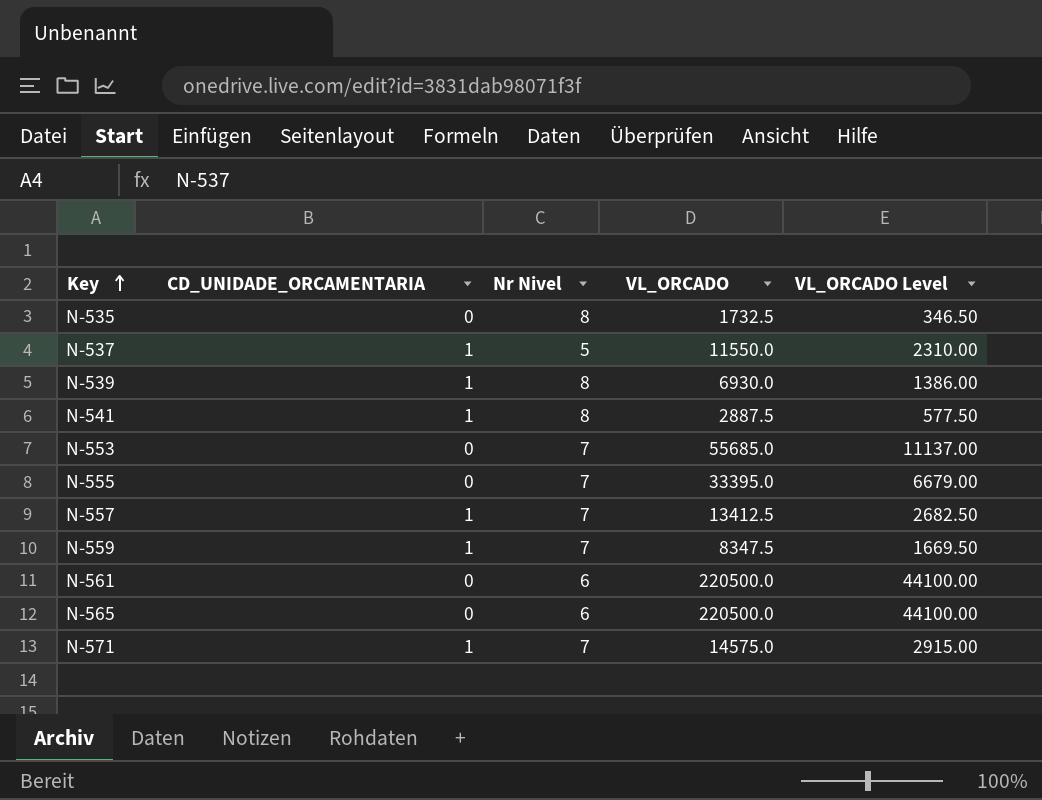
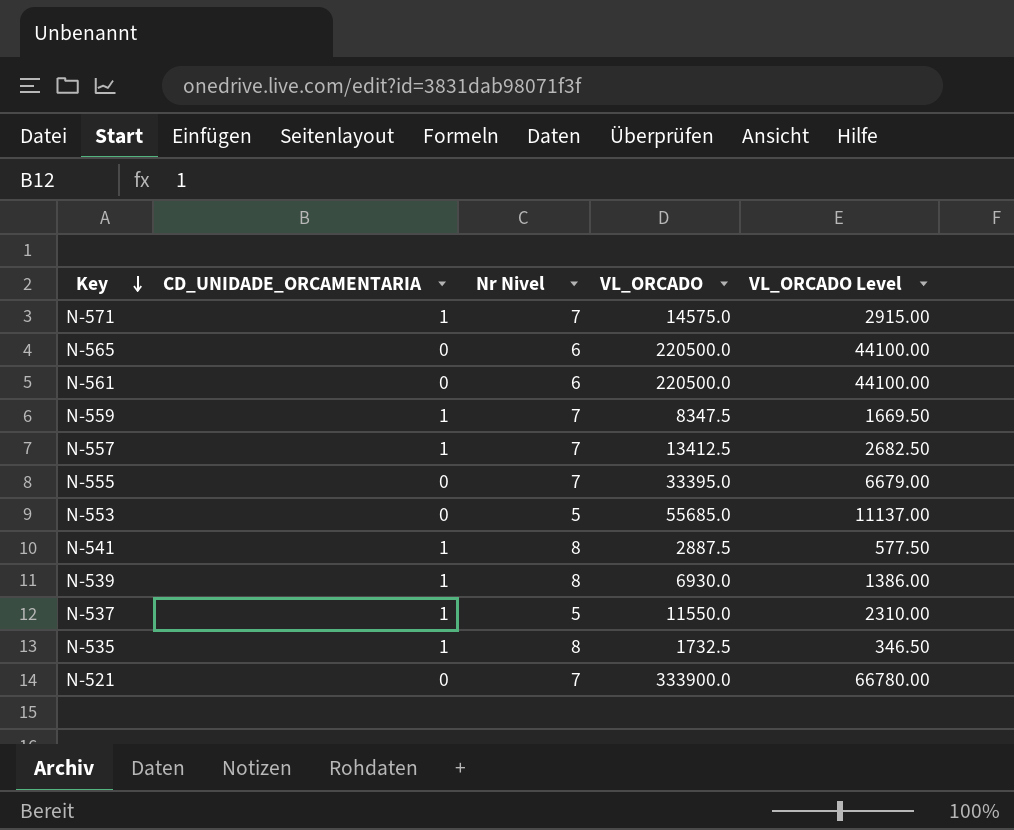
row order: Key ascending -> Key descending
N-553 | Nr Nivel: 7 -> 5
N-535 | CD_UNIDADE_ORCAMENTARIA: 0 -> 1
row N-521: none -> 0 | 7 | 333900.0 | 66780.00

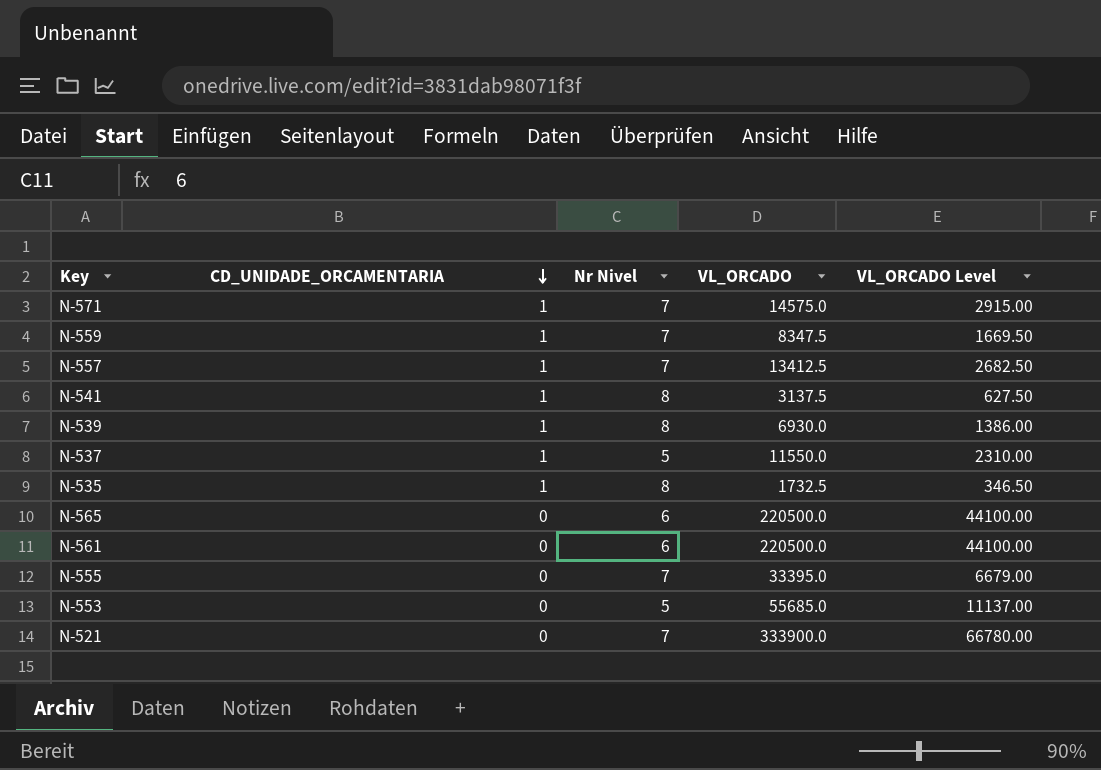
row order: Key descending -> CD_UNIDADE_ORCAMENTARIA descending
N-541 | VL_ORCADO: 2887.5 -> 3137.5
N-541 | VL_ORCADO Level: 577.50 -> 627.50

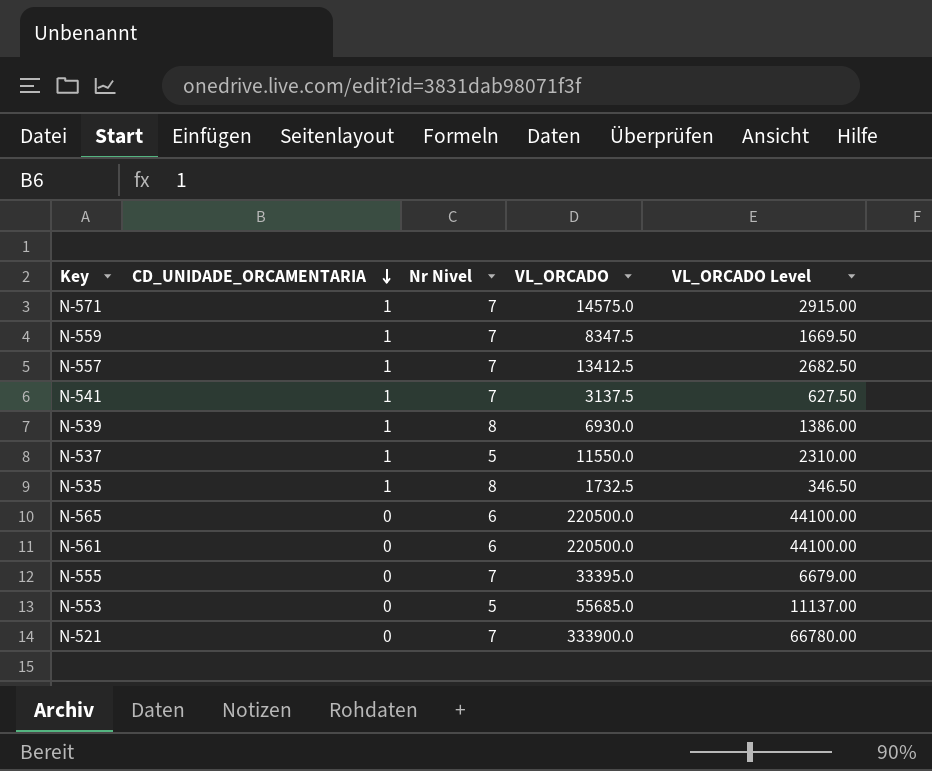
N-541 | Nr Nivel: 8 -> 7

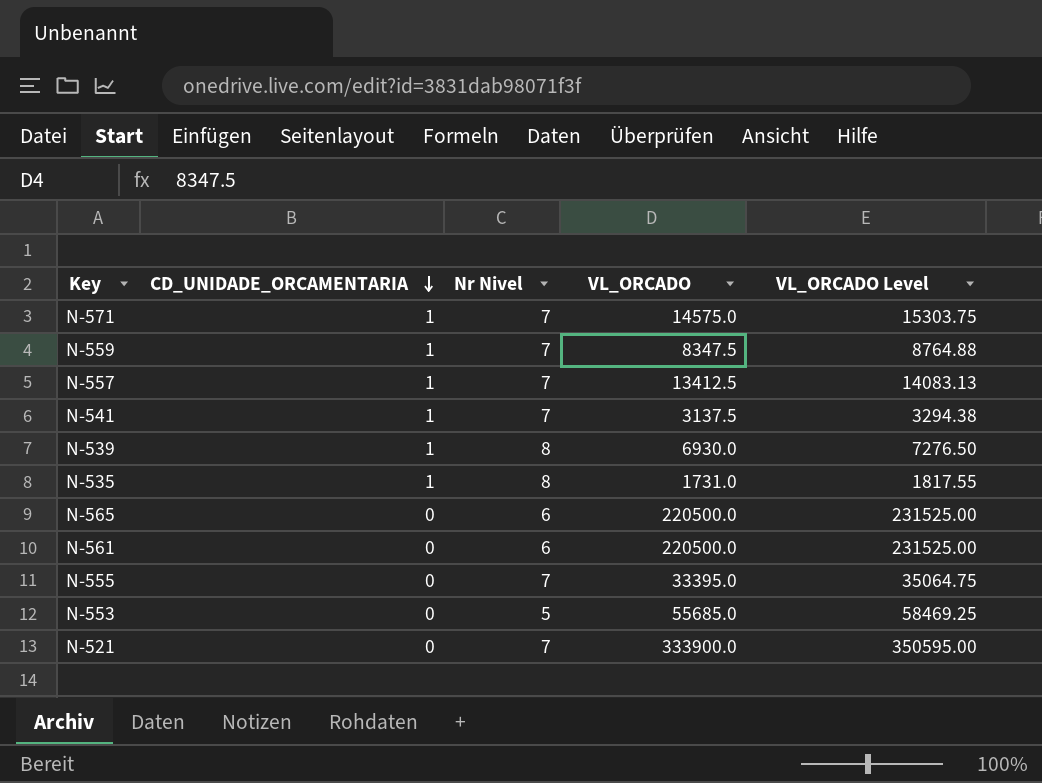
column VL_ORCADO Level | formula: [VL_ORCADO] * 0.2 -> [VL_ORCADO] * 1.05
row N-537: 1 | 5 | 11550.0 | 2310.00 -> none
N-535 | VL_ORCADO: 1732.5 -> 1731.0

